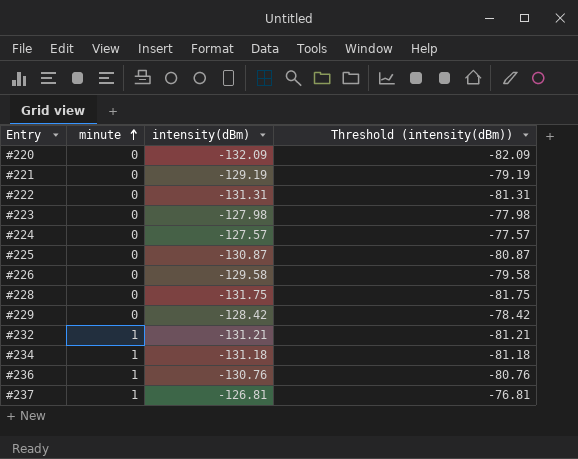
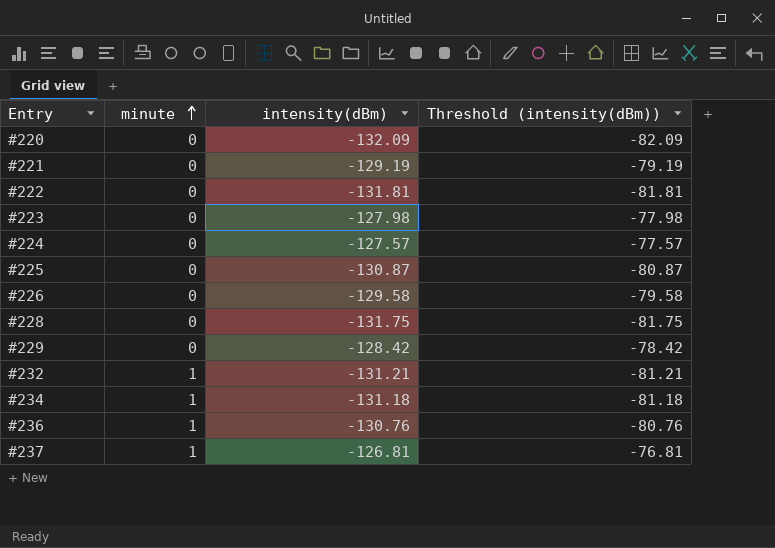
#222 | intensity(dBm): -131.31 -> -131.81
#222 | Threshold (intensity(dBm)): -81.31 -> -81.81

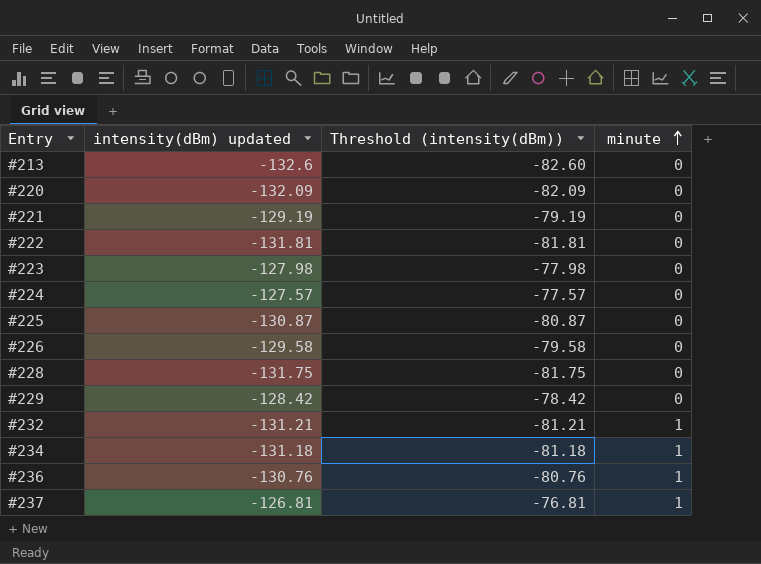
column name: intensity(dBm) -> intensity(dBm) updated
column minute | position: 2 -> 4
row #213: none -> -132.6 | -82.60 | 0

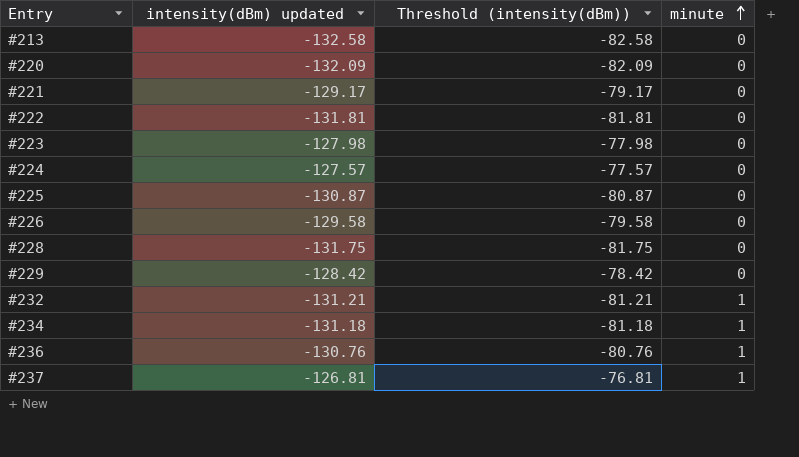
#213 | intensity(dBm) updated: -132.6 -> -132.58
#213 | Threshold (intensity(dBm)): -82.60 -> -82.58
#221 | intensity(dBm) updated: -129.19 -> -129.17
#221 | Threshold (intensity(dBm)): -79.19 -> -79.17

